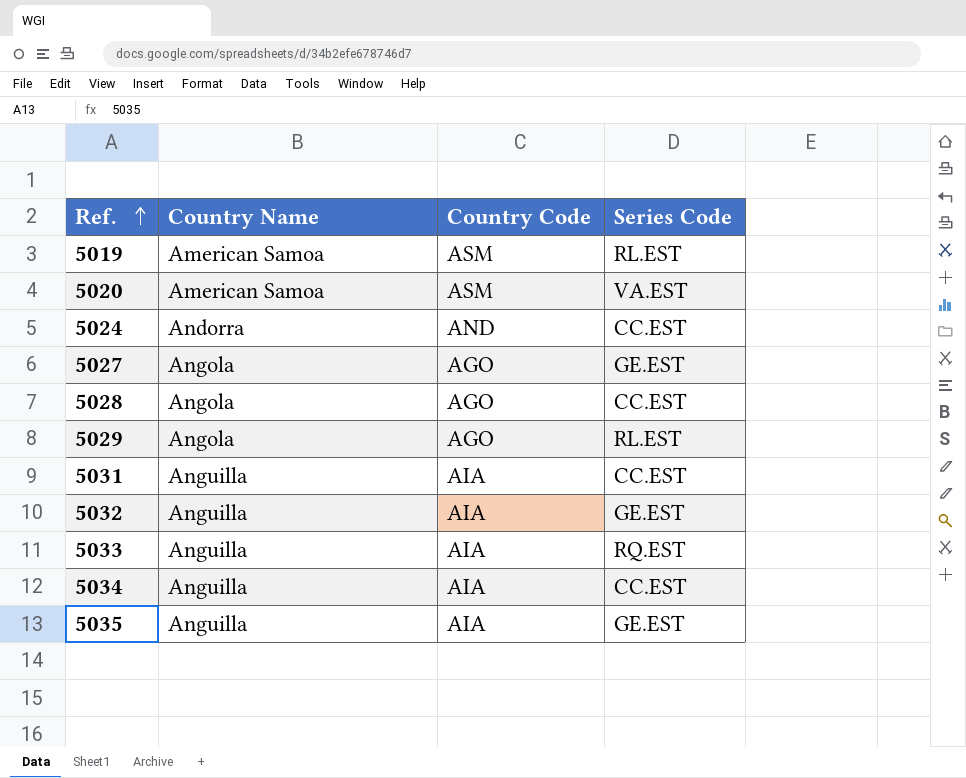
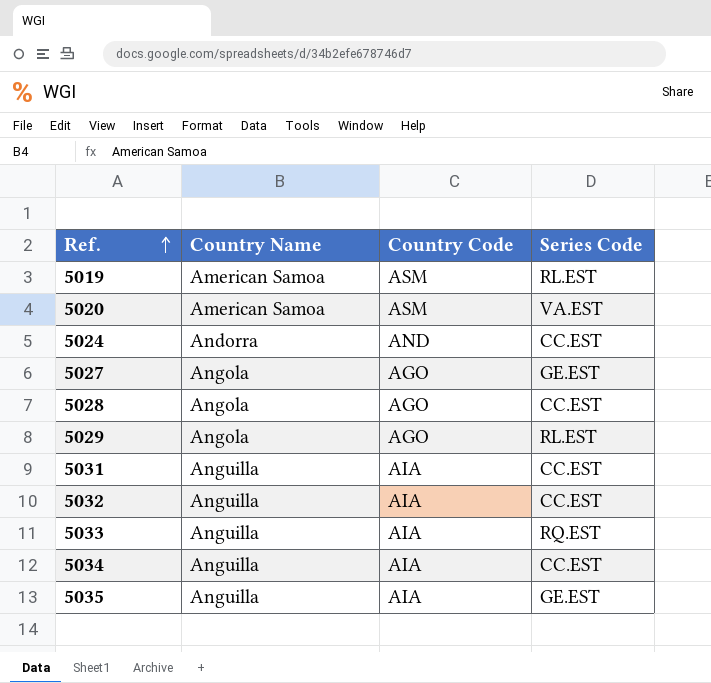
5032 | Series Code: GE.EST -> CC.EST

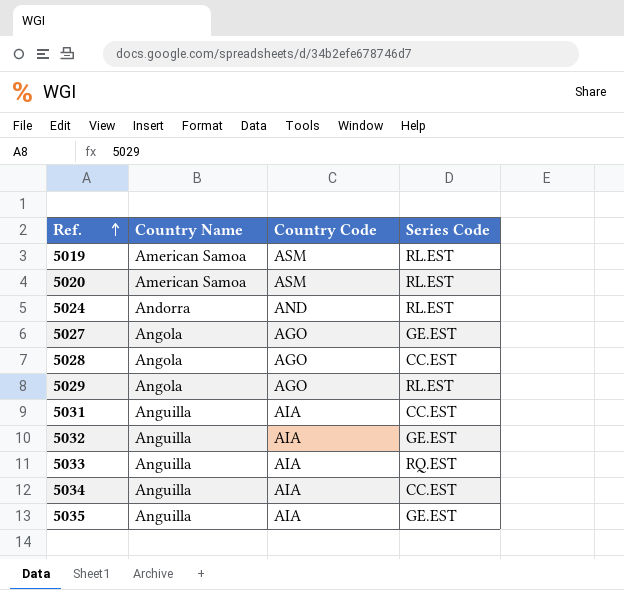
5020 | Series Code: VA.EST -> RL.EST
5024 | Series Code: CC.EST -> RL.EST
5032 | Series Code: CC.EST -> GE.EST

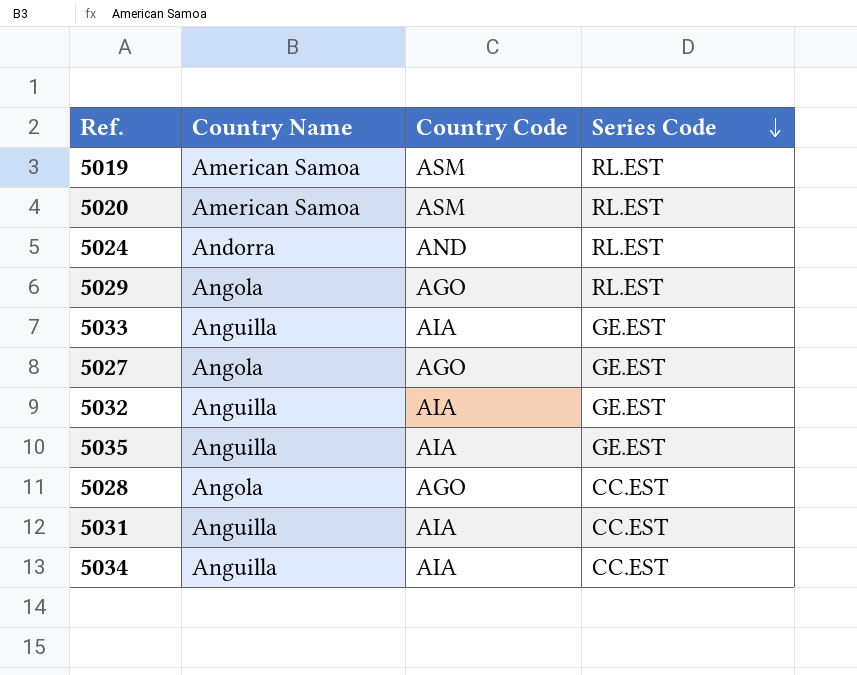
row order: Ref. ascending -> Series Code descending
5033 | Series Code: RQ.EST -> GE.EST

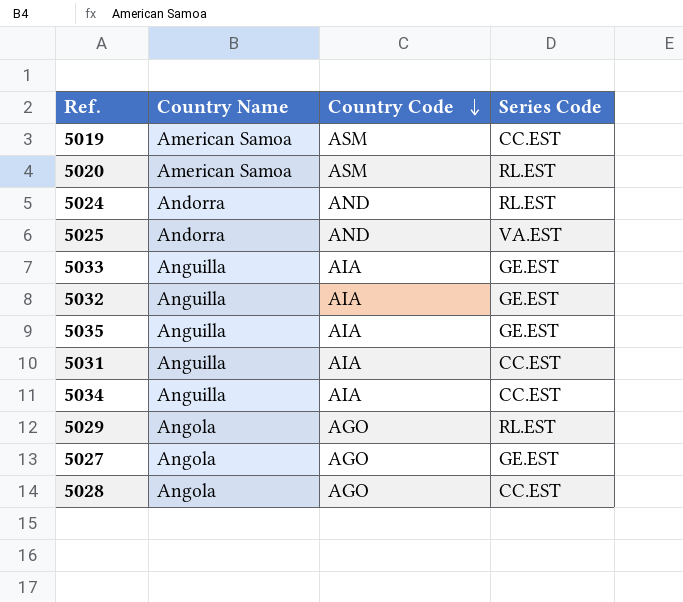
row order: Series Code descending -> Country Code descending
5019 | Series Code: RL.EST -> CC.EST
row 5025: none -> Andorra | AND | VA.EST

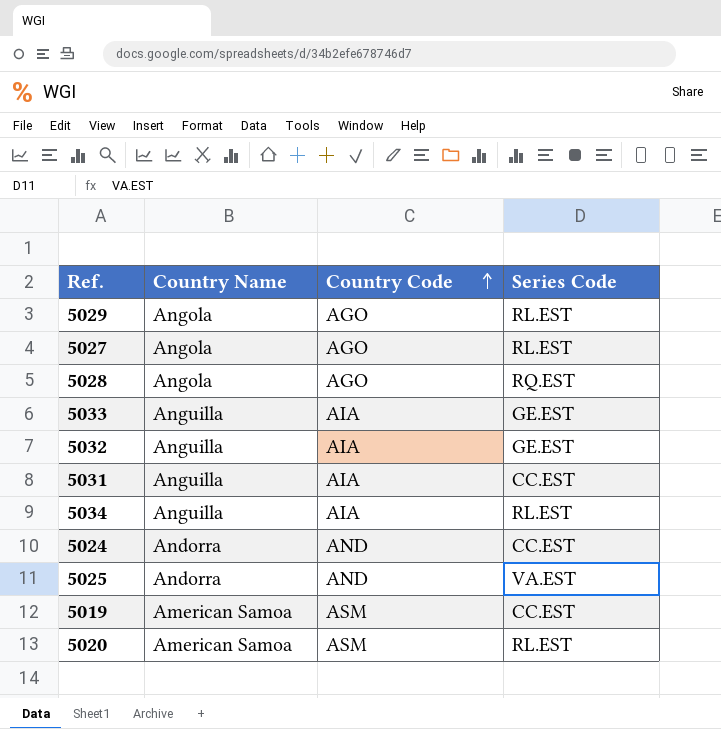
row order: Country Code descending -> Country Code ascending
row 5035: Anguilla | AIA | GE.EST -> none
5027 | Series Code: GE.EST -> RL.EST
5028 | Series Code: CC.EST -> RQ.EST
5034 | Series Code: CC.EST -> RL.EST
5024 | Series Code: RL.EST -> CC.EST

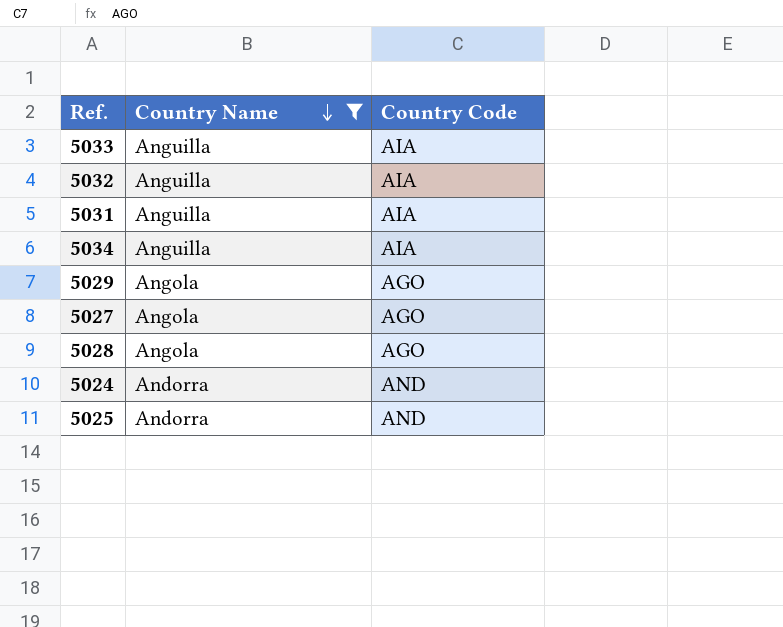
filter: none -> Country Name != American Samoa
row order: Country Code ascending -> Country Name descending
column Series Code | position: 4 -> none

